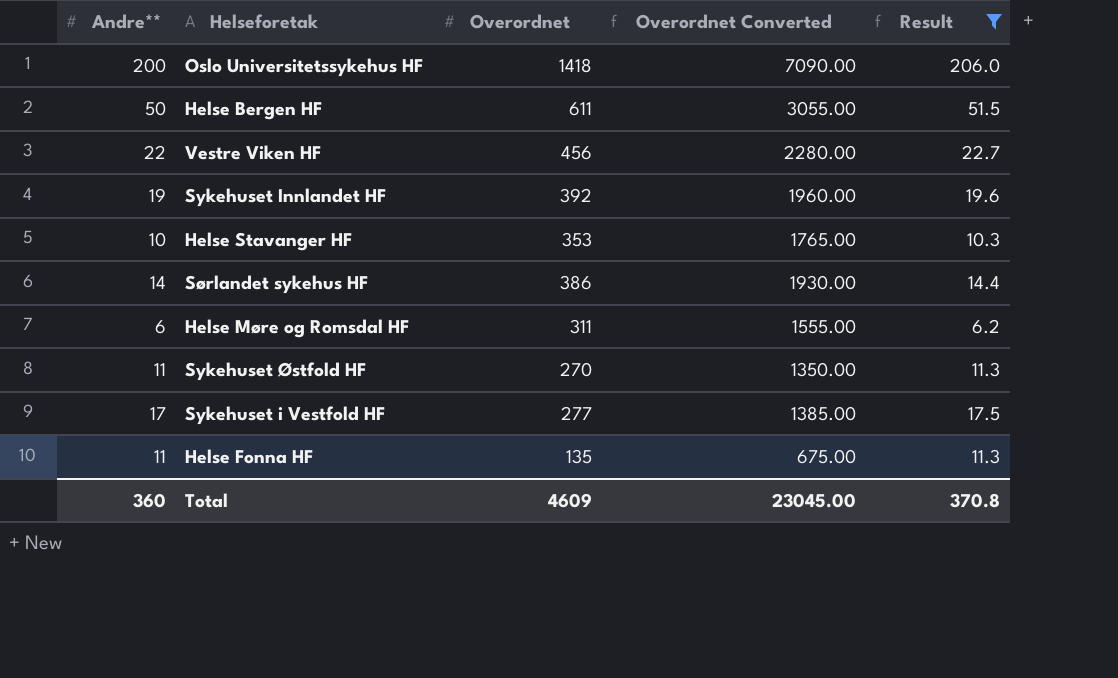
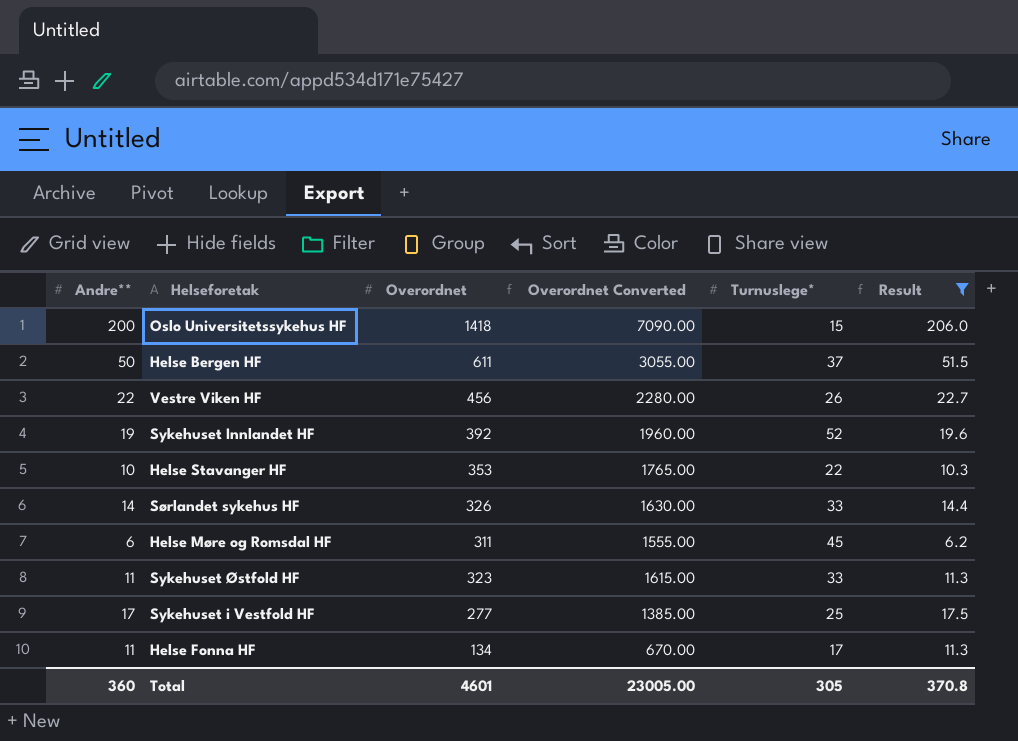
column Turnuslege* | position: none -> 5
Sørlandet sykehus HF | Overordnet: 386 -> 326
Sørlandet sykehus HF | Overordnet Converted: 1930.00 -> 1630.00
Sykehuset Østfold HF | Overordnet: 270 -> 323
Sykehuset Østfold HF | Overordnet Converted: 1350.00 -> 1615.00
Helse Fonna HF | Overordnet: 135 -> 134
Helse Fonna HF | Overordnet Converted: 675.00 -> 670.00
Total | Overordnet: 4609 -> 4601
Total | Overordnet Converted: 23045.00 -> 23005.00

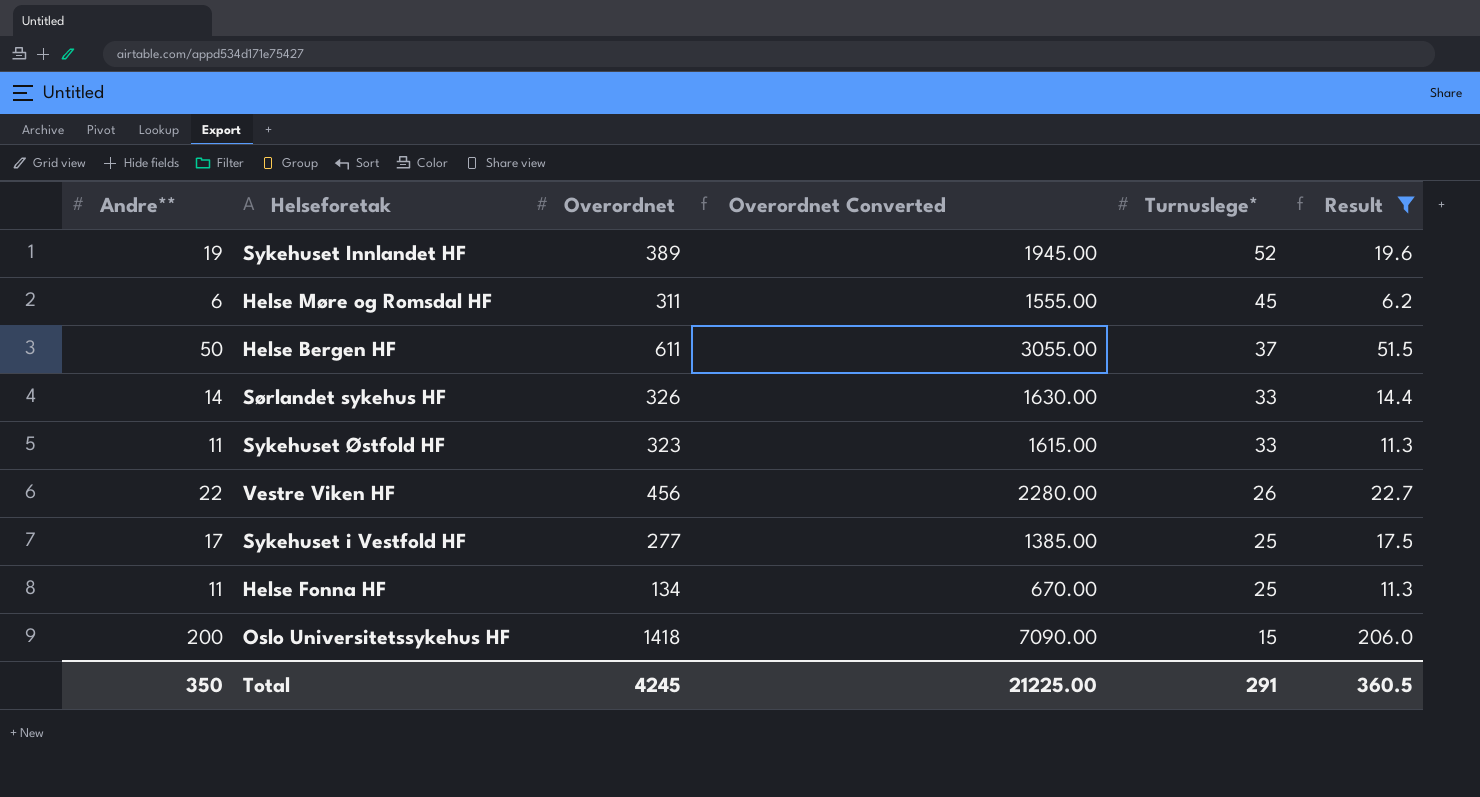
row order: none -> Turnuslege* descending
row Helse Stavanger HF: 10 | 353 | 1765.00 | 22 | 10.3 -> none
Sykehuset Innlandet HF | Overordnet: 392 -> 389
Sykehuset Innlandet HF | Overordnet Converted: 1960.00 -> 1945.00
Helse Fonna HF | Turnuslege*: 17 -> 25
Total | Andre**: 360 -> 350
Total | Overordnet: 4601 -> 4245
Total | Overordnet Converted: 23005.00 -> 21225.00
Total | Turnuslege*: 305 -> 291
Total | Result: 370.8 -> 360.5

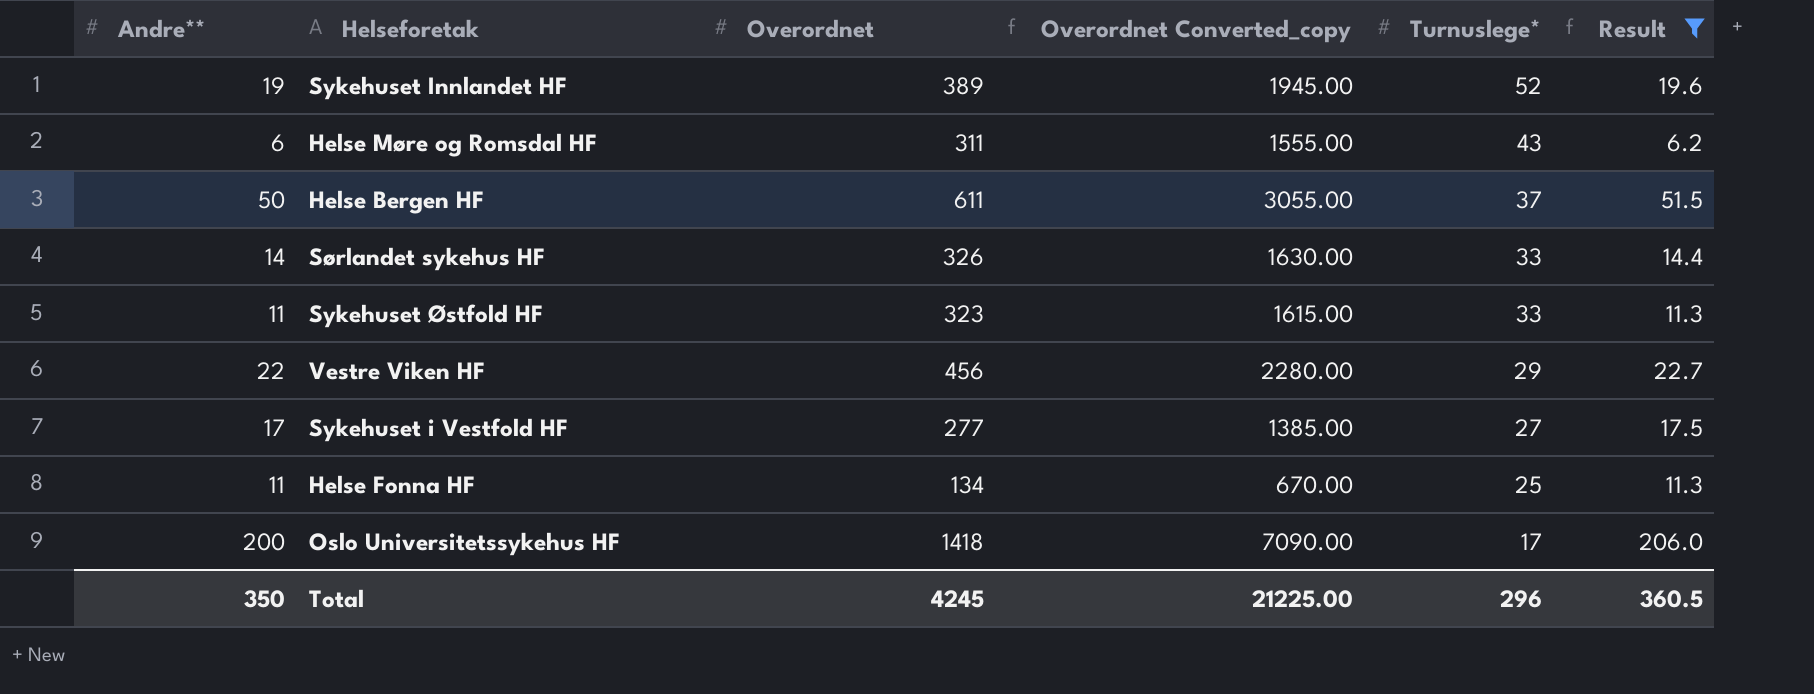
column name: Overordnet Converted -> Overordnet Converted_copy
Helse Møre og Romsdal HF | Turnuslege*: 45 -> 43
Vestre Viken HF | Turnuslege*: 26 -> 29
Sykehuset i Vestfold HF | Turnuslege*: 25 -> 27
Oslo Universitetssykehus HF | Turnuslege*: 15 -> 17
Total | Turnuslege*: 291 -> 296

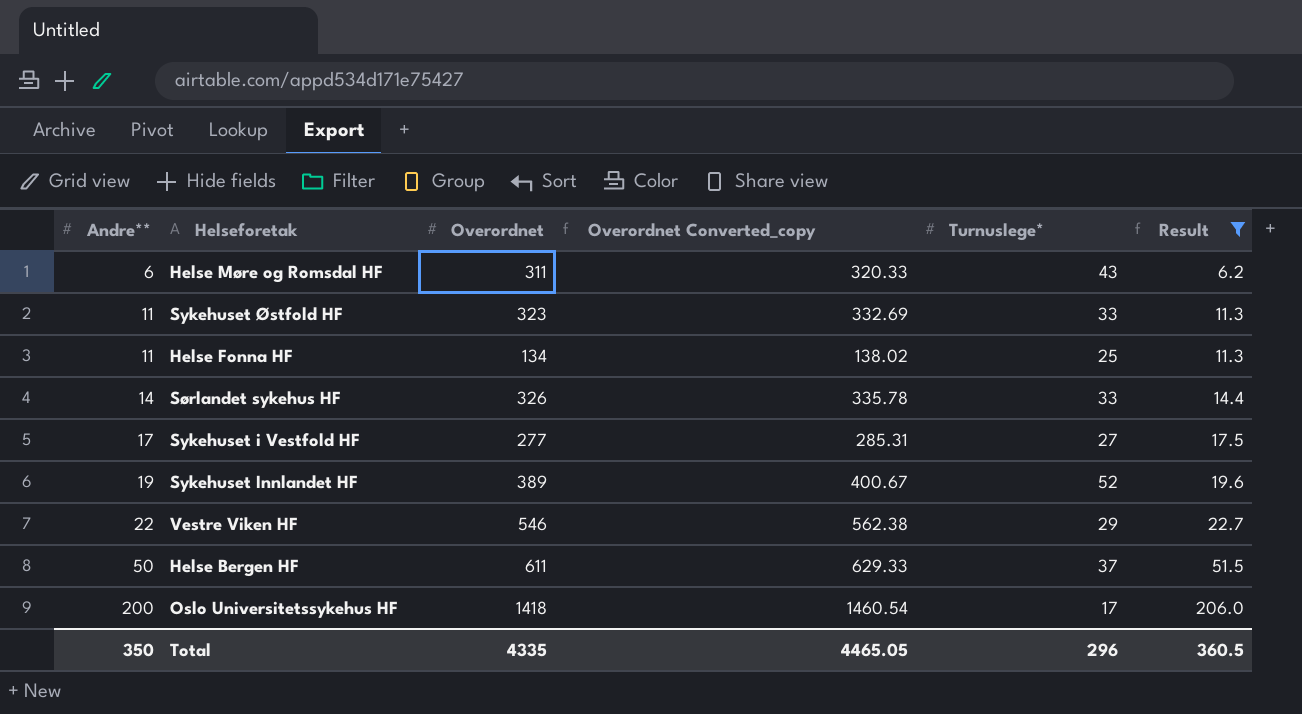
row order: Turnuslege* descending -> Andre** ascending
column Overordnet Converted_copy | formula: [Overordnet] * 5 -> [Overordnet] * 1.03
Vestre Viken HF | Overordnet: 456 -> 546
Total | Overordnet: 4245 -> 4335
Total | Overordnet Converted_copy: 21225.00 -> 4465.05

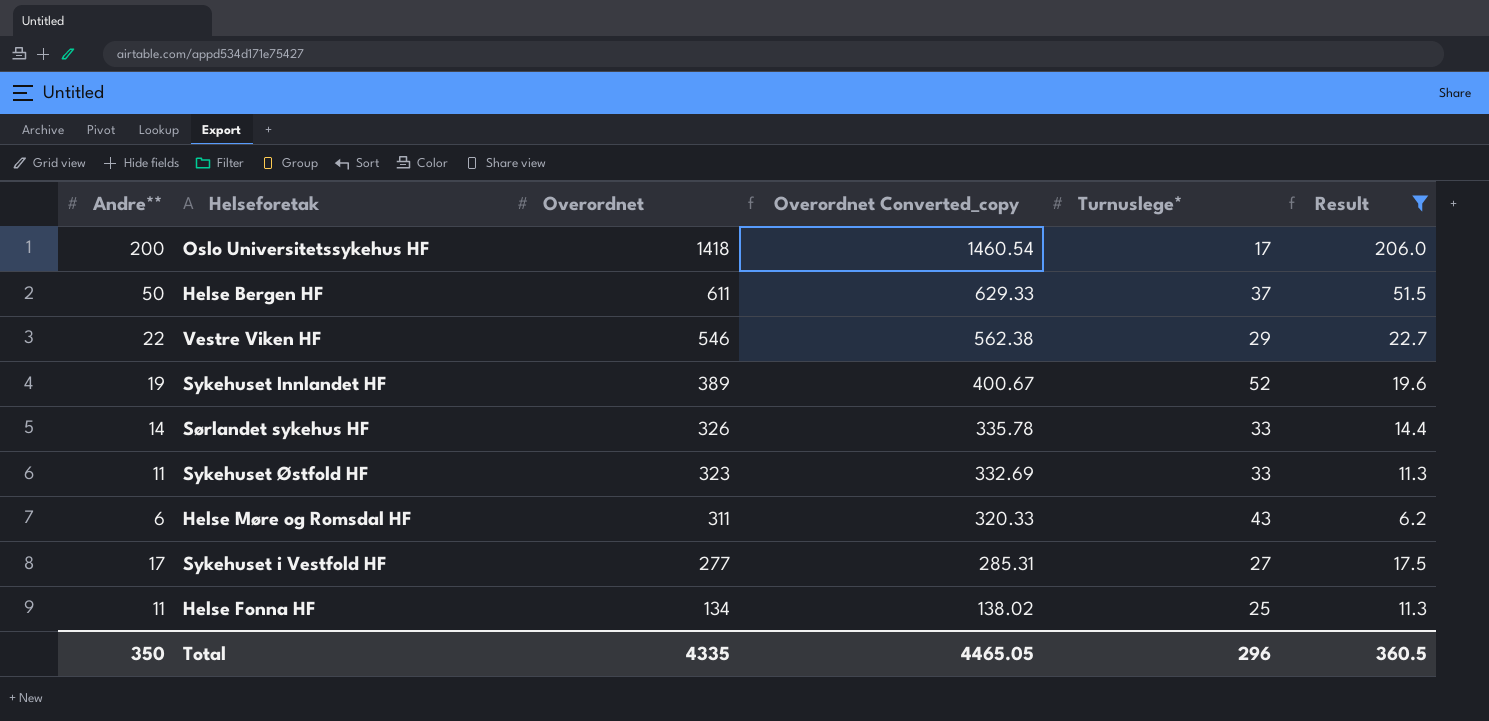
row order: Andre** ascending -> Overordnet descending

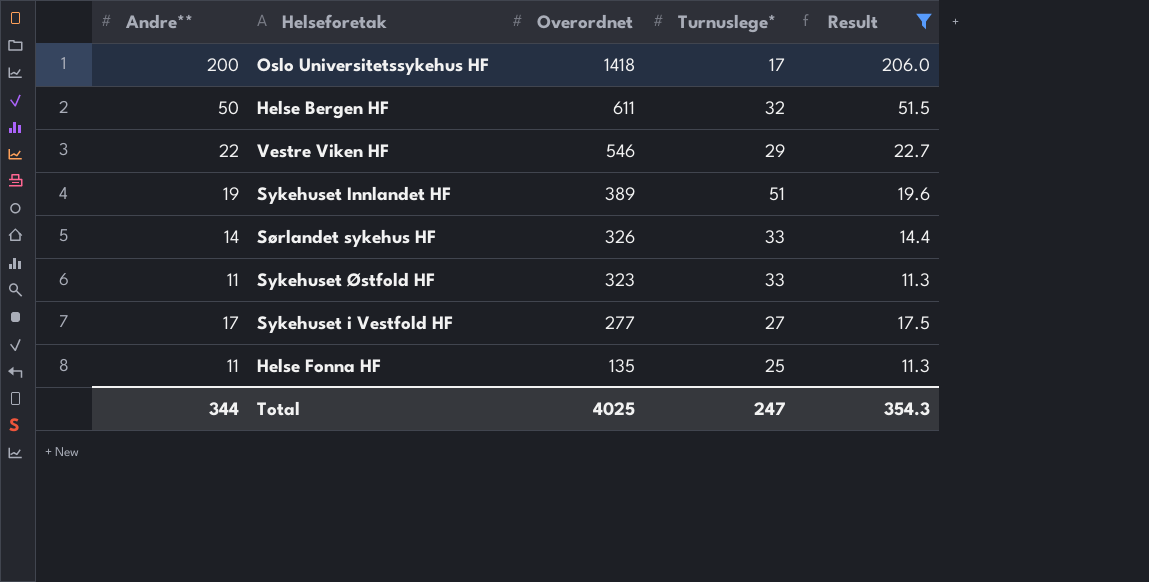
column Overordnet Converted_copy | formula: [Overordnet] * 1.03 -> none
row Helse Møre og Romsdal HF: 6 | 311 | 320.33 | 43 | 6.2 -> none
Helse Bergen HF | Turnuslege*: 37 -> 32
Sykehuset Innlandet HF | Turnuslege*: 52 -> 51
Helse Fonna HF | Overordnet: 134 -> 135
Total | Andre**: 350 -> 344
Total | Overordnet: 4335 -> 4025
Total | Turnuslege*: 296 -> 247
Total | Result: 360.5 -> 354.3

